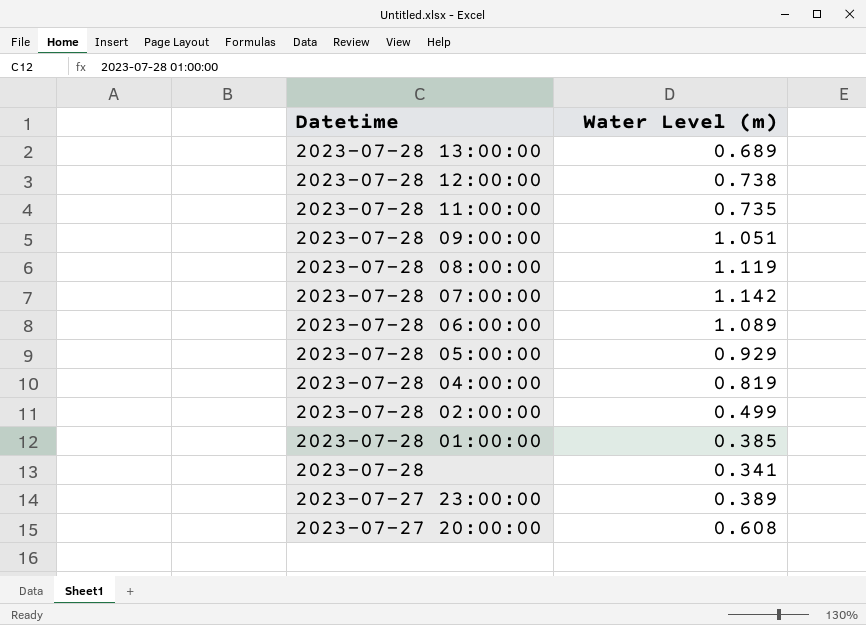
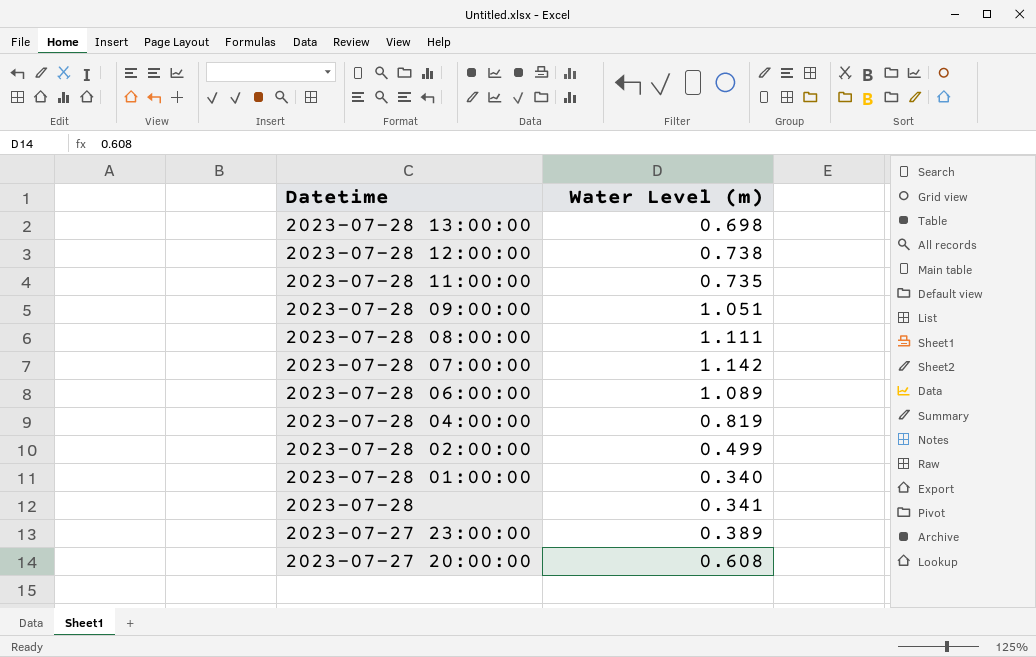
row 2023-07-28 05:00:00: 0.929 -> none
2023-07-28 13:00:00 | Water Level (m): 0.689 -> 0.698
2023-07-28 08:00:00 | Water Level (m): 1.119 -> 1.111
2023-07-28 01:00:00 | Water Level (m): 0.385 -> 0.340

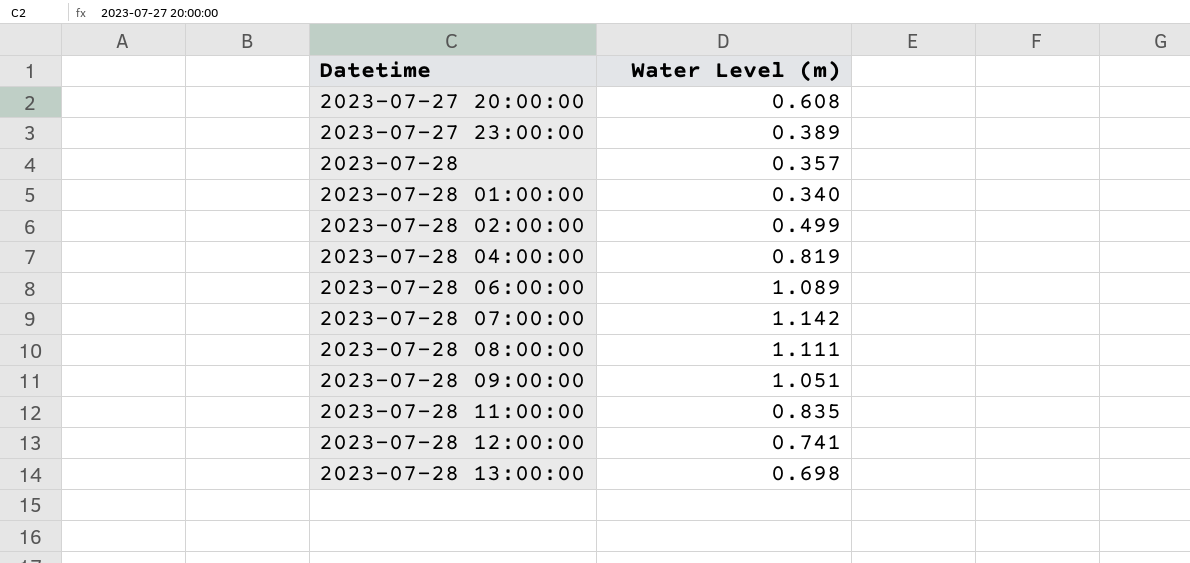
row order: Datetime descending -> Datetime ascending
2023-07-28 | Water Level (m): 0.341 -> 0.357
2023-07-28 11:00:00 | Water Level (m): 0.735 -> 0.835
2023-07-28 12:00:00 | Water Level (m): 0.738 -> 0.741

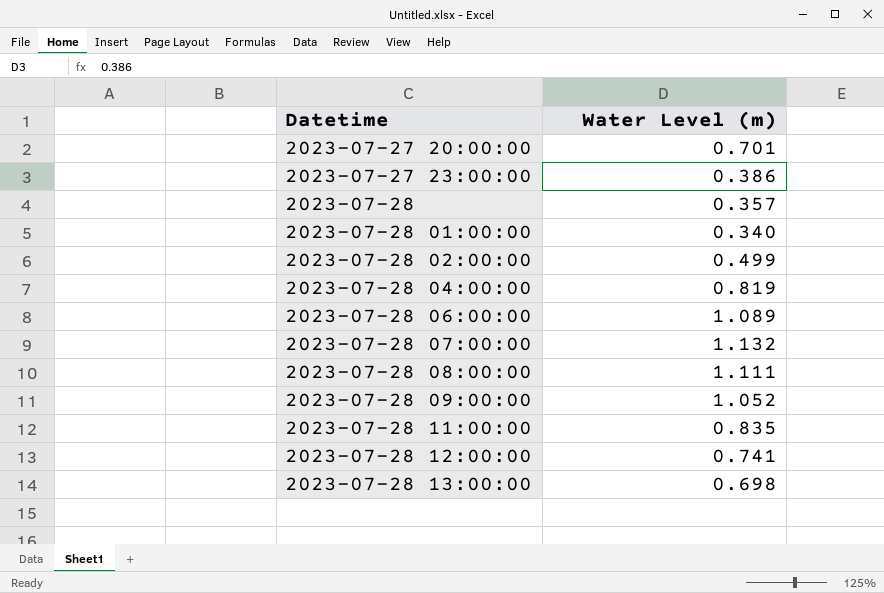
2023-07-27 20:00:00 | Water Level (m): 0.608 -> 0.701
2023-07-27 23:00:00 | Water Level (m): 0.389 -> 0.386
2023-07-28 07:00:00 | Water Level (m): 1.142 -> 1.132
2023-07-28 09:00:00 | Water Level (m): 1.051 -> 1.052

